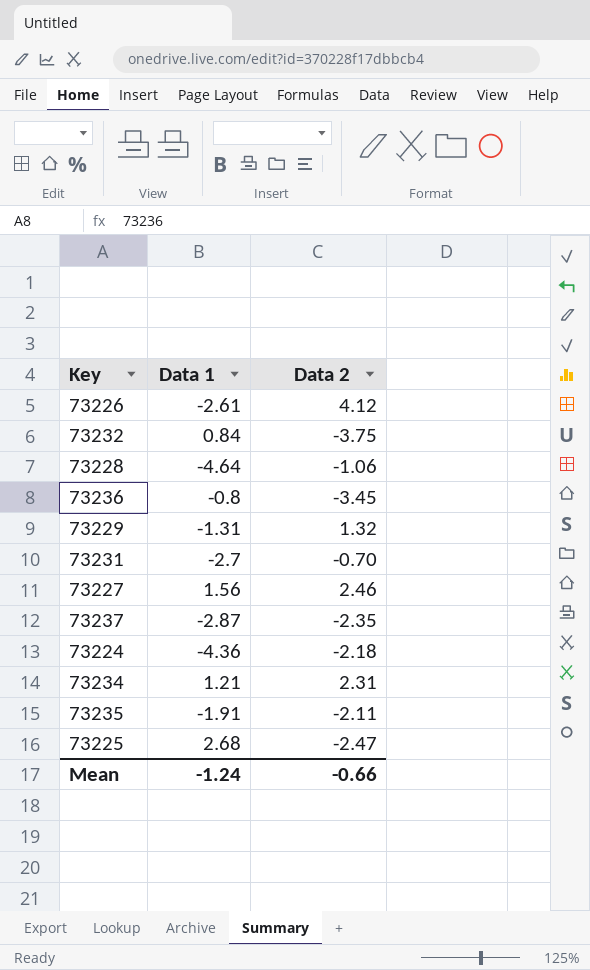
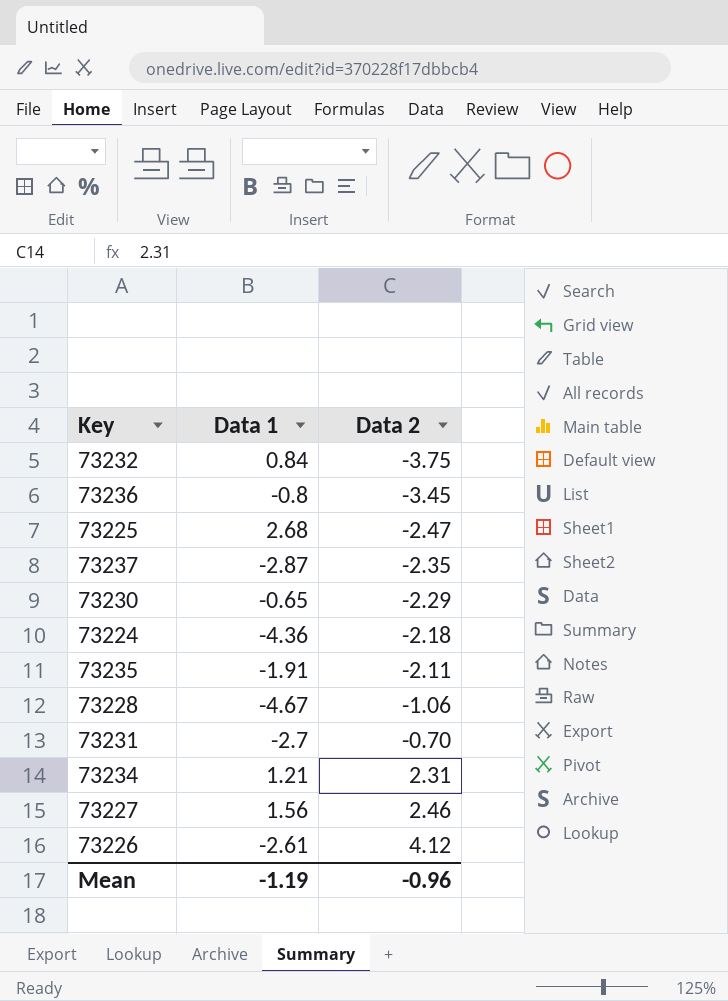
row order: none -> Data 2 ascending
row 73229: -1.31 | 1.32 -> none
row 73230: none -> -0.65 | -2.29
73228 | Data 1: -4.64 -> -4.67
Mean | Data 1: -1.24 -> -1.19
Mean | Data 2: -0.66 -> -0.96

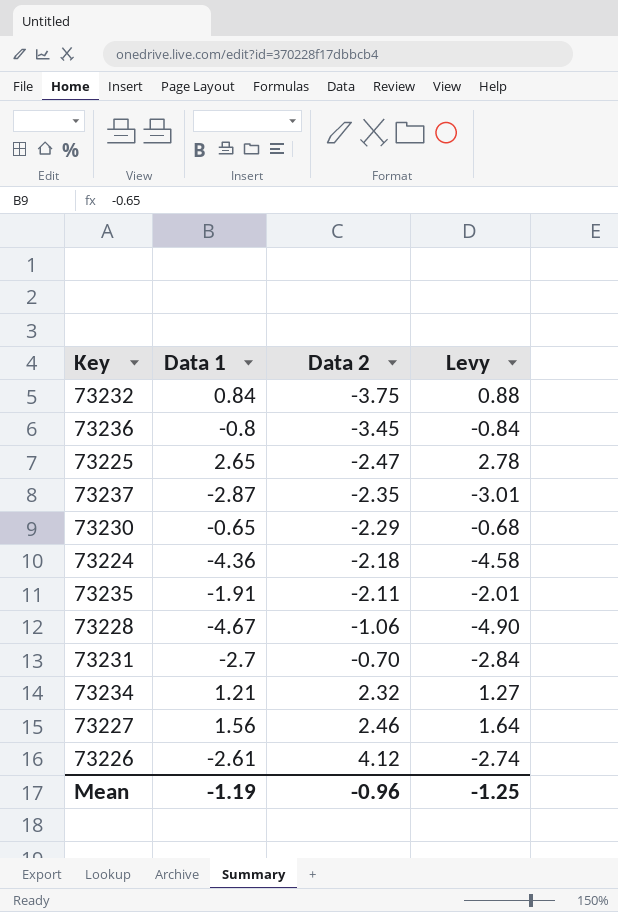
column Levy | formula: none -> [Data 1] * 1.05
73225 | Data 1: 2.68 -> 2.65
73234 | Data 2: 2.31 -> 2.32

